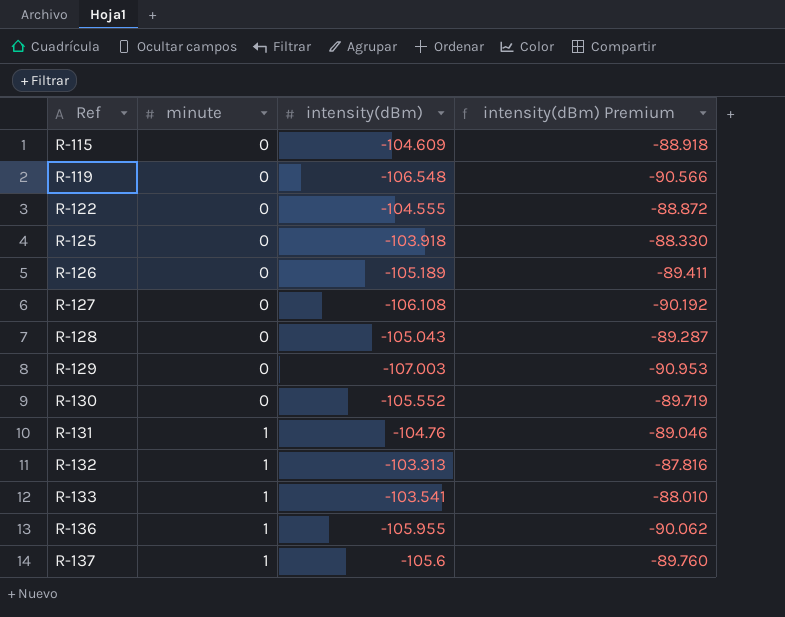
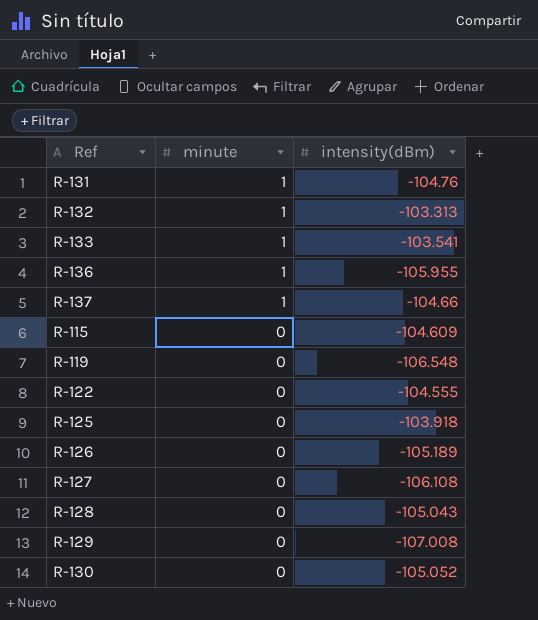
row order: Ref ascending -> minute descending
column intensity(dBm) Premium | formula: [intensity(dBm)] * 0.85 -> none
R-137 | intensity(dBm): -105.6 -> -104.66
R-129 | intensity(dBm): -107.003 -> -107.008
R-130 | intensity(dBm): -105.552 -> -105.052

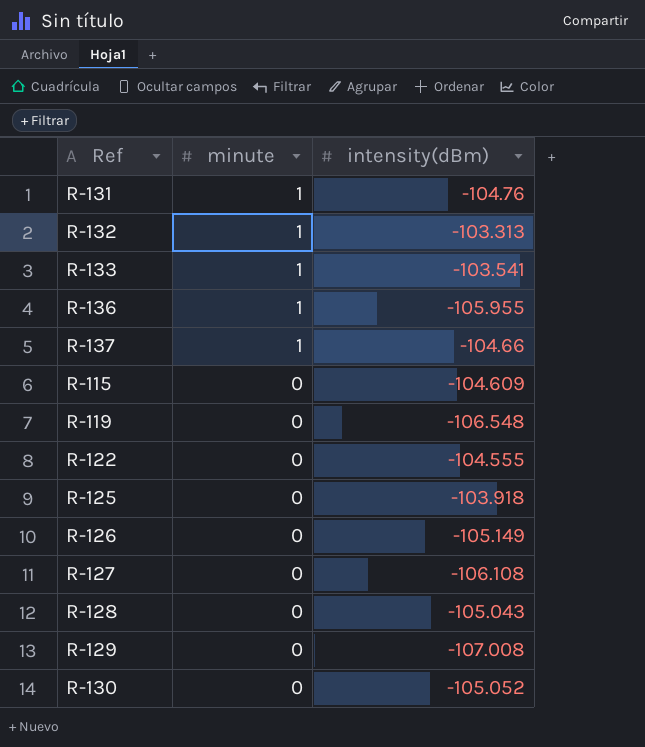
R-126 | intensity(dBm): -105.189 -> -105.149

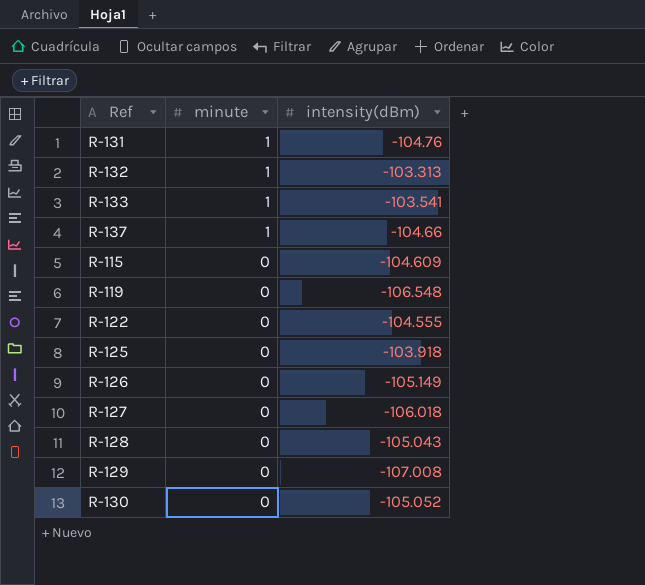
row R-136: 1 | -105.955 -> none
R-127 | intensity(dBm): -106.108 -> -106.018

